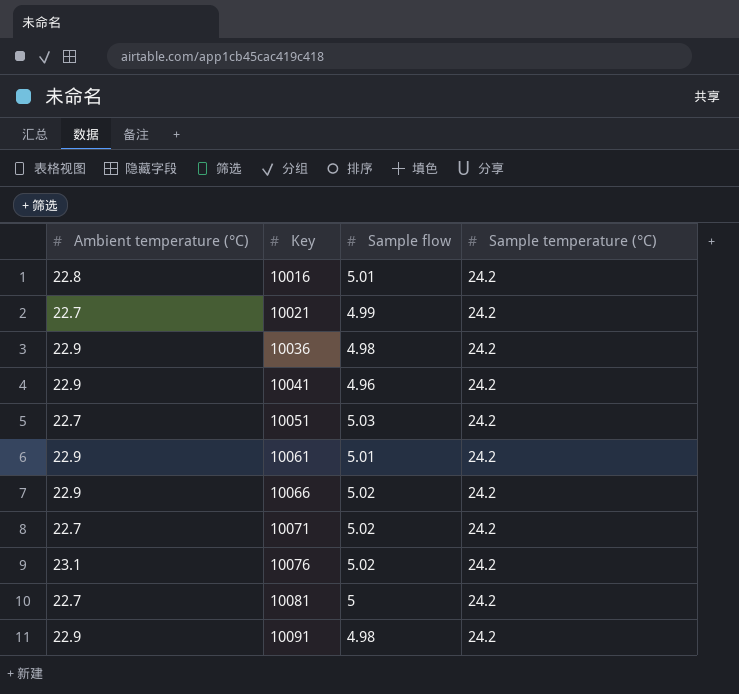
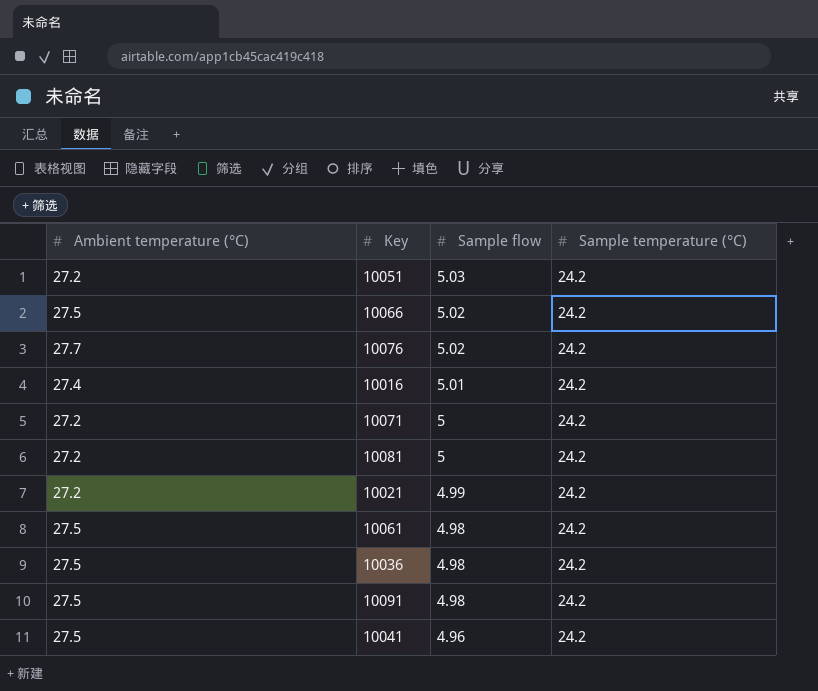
row order: Key ascending -> Sample flow descending
10051 | Ambient temperature (°C): 22.7 -> 27.2
10066 | Ambient temperature (°C): 22.9 -> 27.5
10076 | Ambient temperature (°C): 23.1 -> 27.7
10016 | Ambient temperature (°C): 22.8 -> 27.4
10071 | Ambient temperature (°C): 22.7 -> 27.2
10071 | Sample flow: 5.02 -> 5
10081 | Ambient temperature (°C): 22.7 -> 27.2
10021 | Ambient temperature (°C): 22.7 -> 27.2
10061 | Ambient temperature (°C): 22.9 -> 27.5
10061 | Sample flow: 5.01 -> 4.98
10036 | Ambient temperature (°C): 22.9 -> 27.5
10091 | Ambient temperature (°C): 22.9 -> 27.5
10041 | Ambient temperature (°C): 22.9 -> 27.5

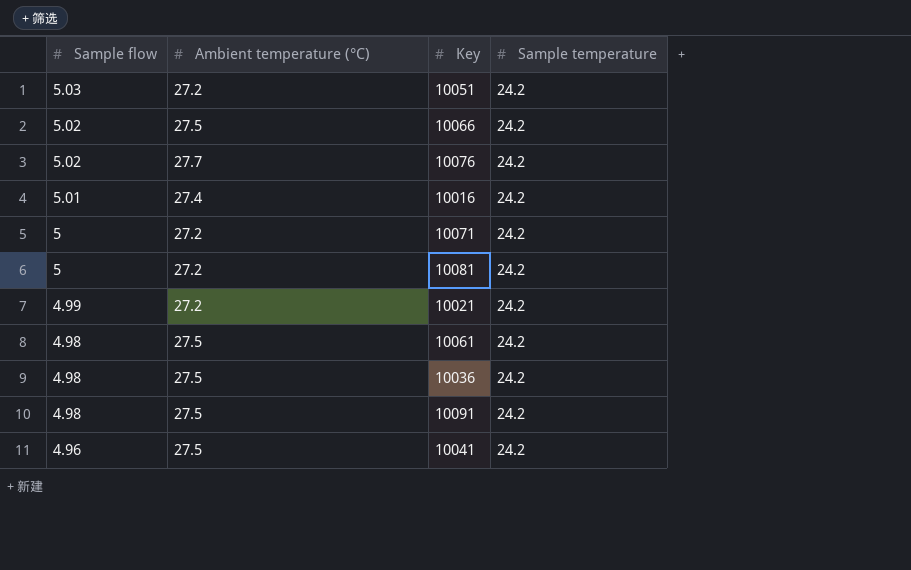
column Sample flow | position: 3 -> 1
column name: Sample temperature (°C) -> Sample temperature

